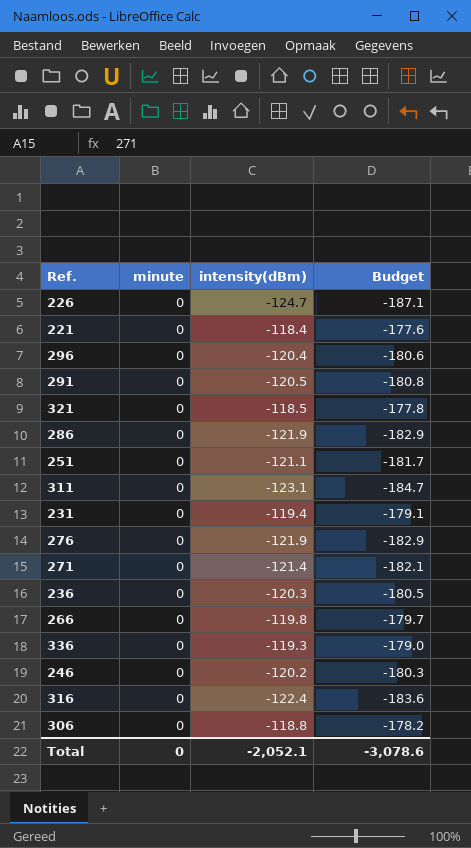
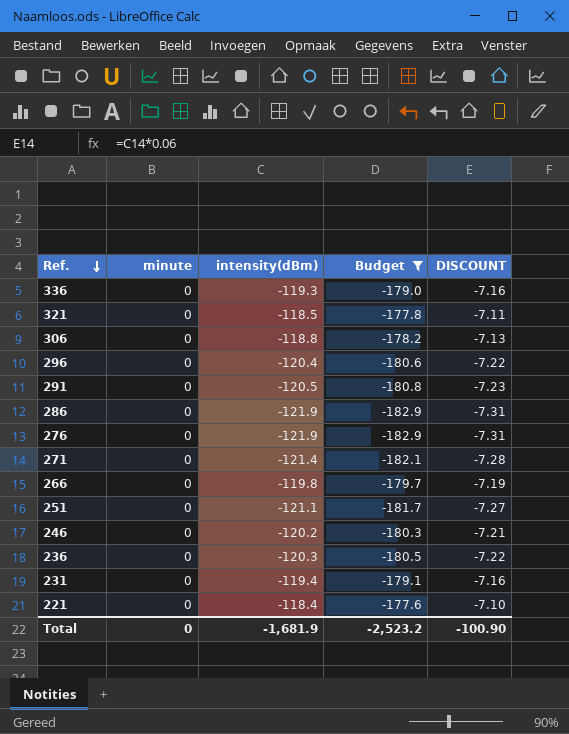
filter: none -> Budget >= -182.9
row order: none -> Ref. descending
column DISCOUNT | formula: none -> [intensity(dBm)] * 0.06
Total | intensity(dBm): -2,052.1 -> -1,681.9
Total | Budget: -3,078.6 -> -2,523.2

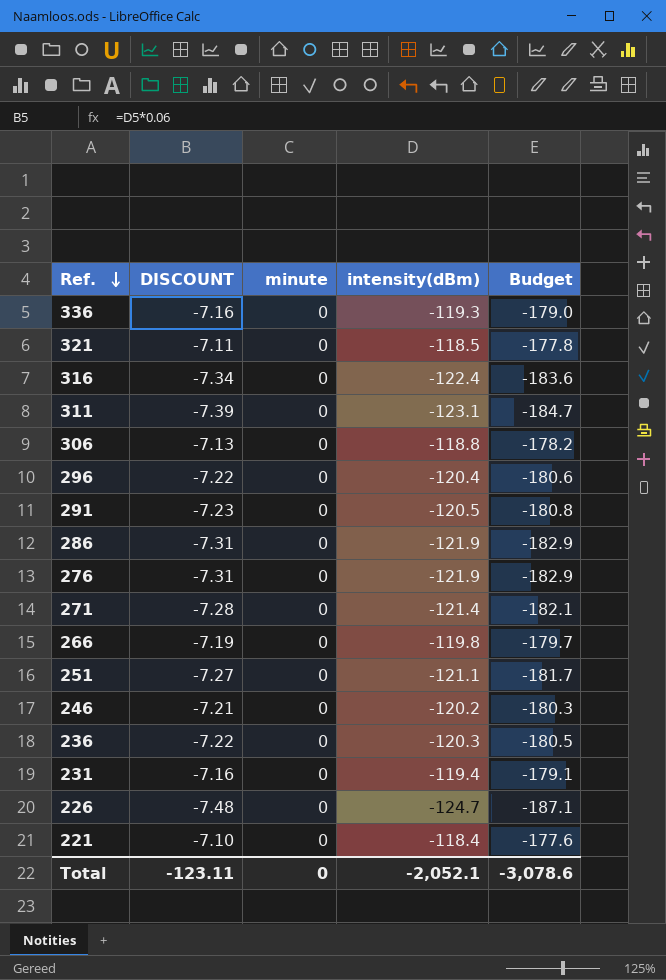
filter: Budget >= -182.9 -> none
column DISCOUNT | position: 5 -> 2
Total | DISCOUNT: -100.90 -> -123.11
Total | intensity(dBm): -1,681.9 -> -2,052.1
Total | Budget: -2,523.2 -> -3,078.6

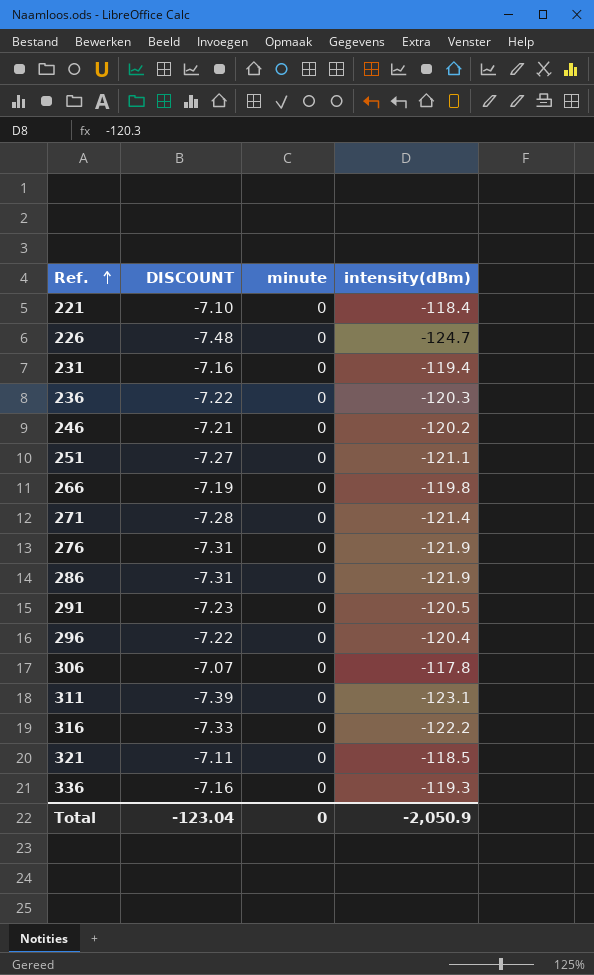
row order: Ref. descending -> Ref. ascending
column Budget | formula: [intensity(dBm)] * 1.5 -> none
306 | DISCOUNT: -7.13 -> -7.07
306 | intensity(dBm): -118.8 -> -117.8
316 | DISCOUNT: -7.34 -> -7.33
316 | intensity(dBm): -122.4 -> -122.2
Total | DISCOUNT: -123.11 -> -123.04
Total | intensity(dBm): -2,052.1 -> -2,050.9

